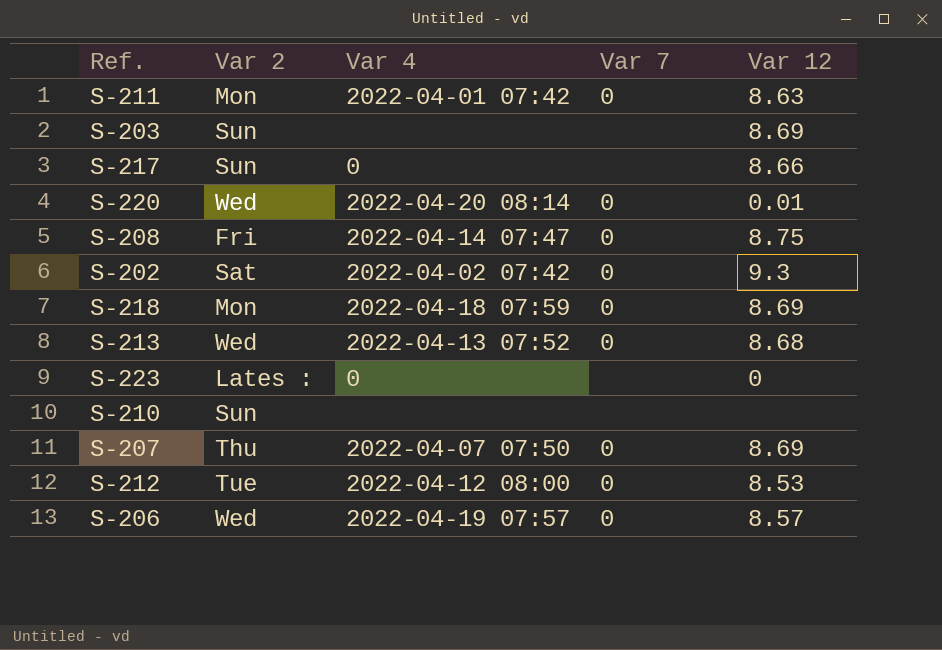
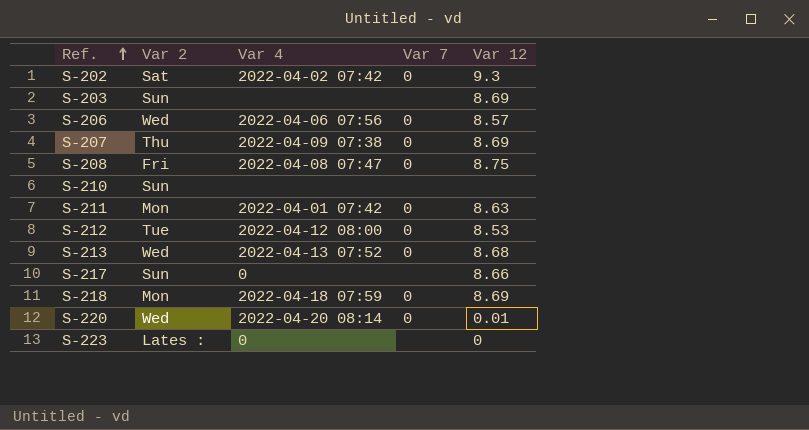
row order: none -> Ref. ascending
S-206 | Var 4: 2022-04-19 07:57 -> 2022-04-06 07:56
S-207 | Var 4: 2022-04-07 07:50 -> 2022-04-09 07:38
S-208 | Var 4: 2022-04-14 07:47 -> 2022-04-08 07:47

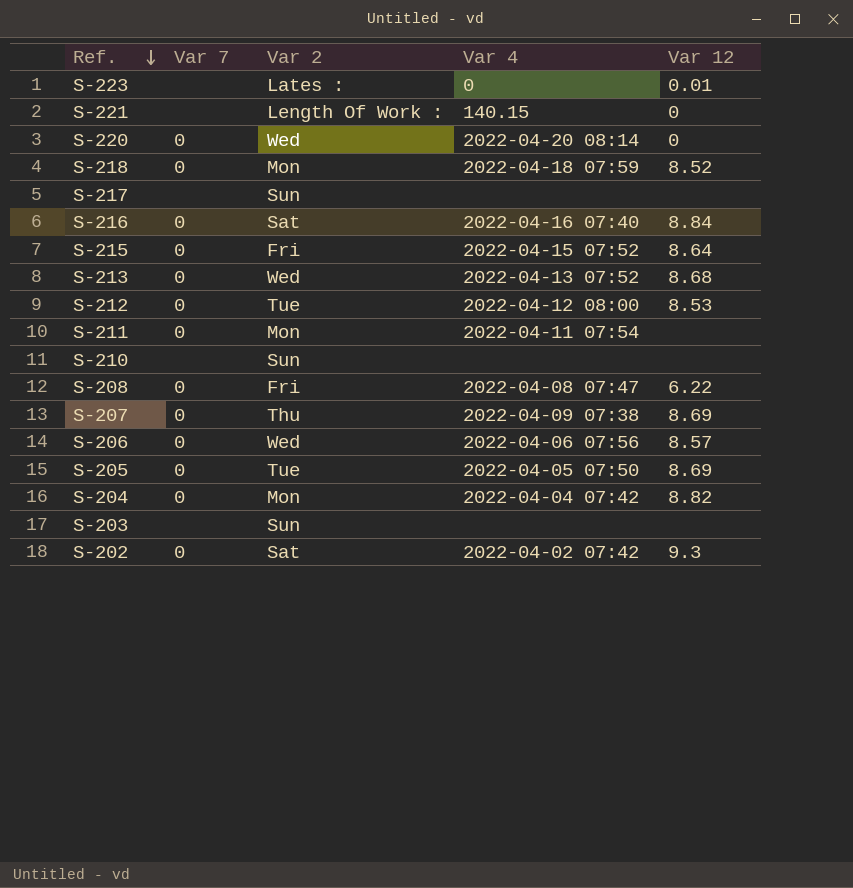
row order: Ref. ascending -> Ref. descending
column Var 7 | position: 4 -> 2
S-223 | Var 12: 0 -> 0.01
row S-221: none -> none | Length Of Work : | 140.15 | 0
S-220 | Var 12: 0.01 -> 0
S-218 | Var 12: 8.69 -> 8.52
S-217 | Var 4: 0 -> none
S-217 | Var 12: 8.66 -> none
row S-216: none -> 0 | Sat | 2022-04-16 07:40 | 8.84
row S-215: none -> 0 | Fri | 2022-04-15 07:52 | 8.64
S-211 | Var 4: 2022-04-01 07:42 -> 2022-04-11 07:54
S-211 | Var 12: 8.63 -> none
S-208 | Var 12: 8.75 -> 6.22
row S-205: none -> 0 | Tue | 2022-04-05 07:50 | 8.69
row S-204: none -> 0 | Mon | 2022-04-04 07:42 | 8.82
S-203 | Var 12: 8.69 -> none

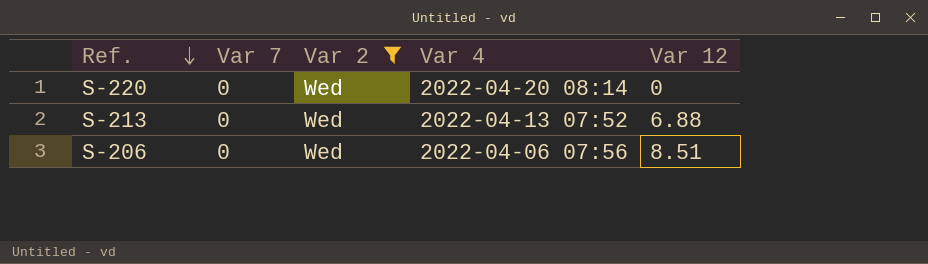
filter: none -> Var 2 = Wed
S-213 | Var 12: 8.68 -> 6.88
S-206 | Var 12: 8.57 -> 8.51

